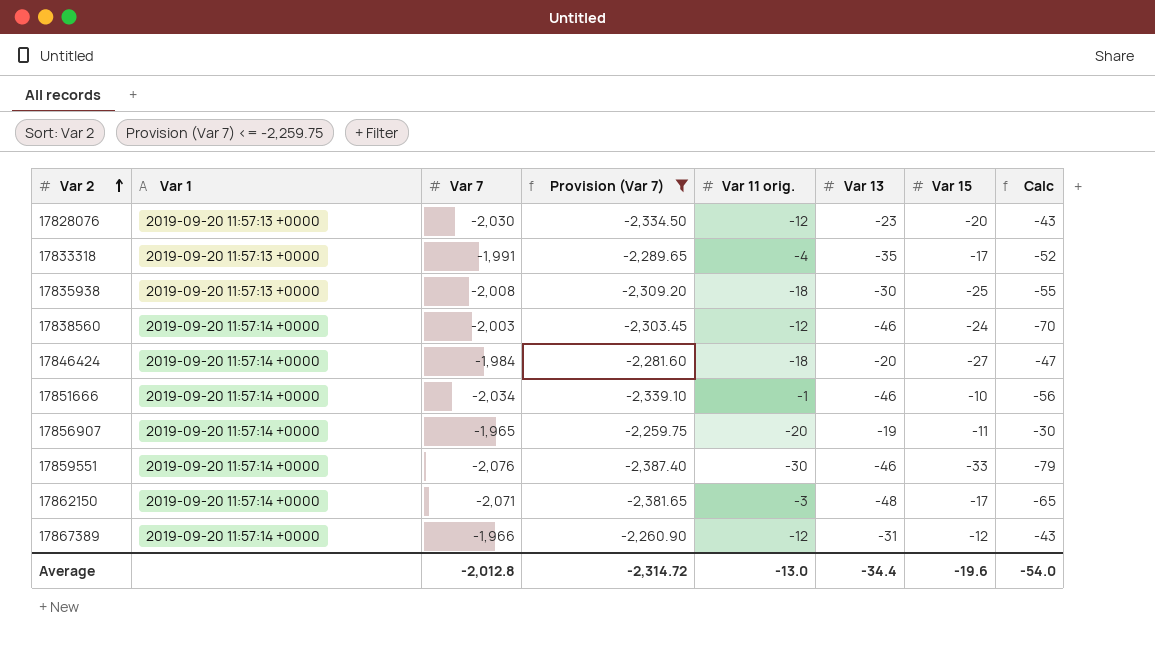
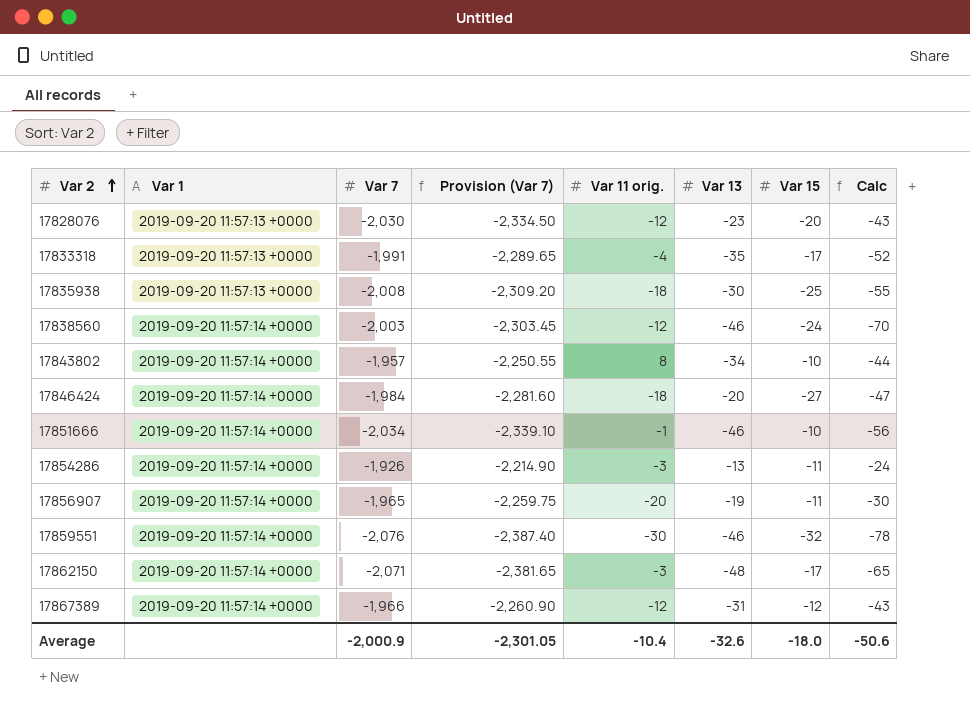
filter: Provision (Var 7) <= -2,259.75 -> none
17859551 | Var 15: -33 -> -32
17859551 | Calc: -79 -> -78
Average | Var 7: -2,012.8 -> -2,000.9
Average | Provision (Var 7): -2,314.72 -> -2,301.05
Average | Var 11 orig.: -13.0 -> -10.4
Average | Var 13: -34.4 -> -32.6
Average | Var 15: -19.6 -> -18.0
Average | Calc: -54.0 -> -50.6

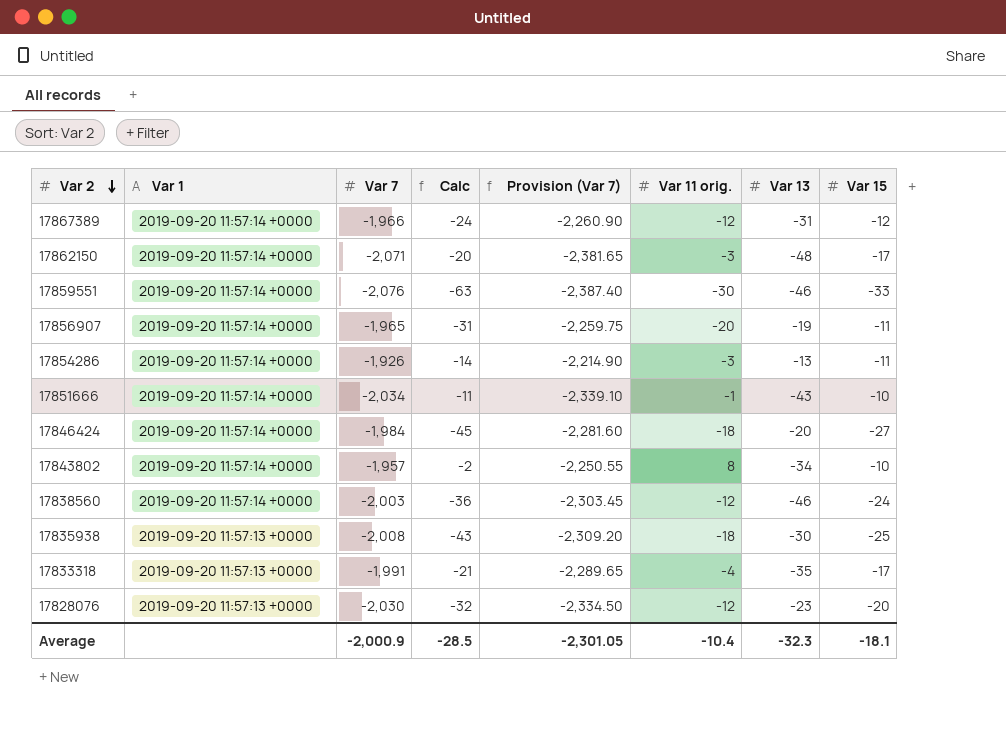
row order: Var 2 ascending -> Var 2 descending
column Calc | formula: [Var 13] + [Var 15] -> [Var 11 orig.] + [Var 15]
column Calc | position: 8 -> 4
17859551 | Var 15: -32 -> -33
17851666 | Var 13: -46 -> -43
Average | Calc: -50.6 -> -28.5
Average | Var 13: -32.6 -> -32.3
Average | Var 15: -18.0 -> -18.1

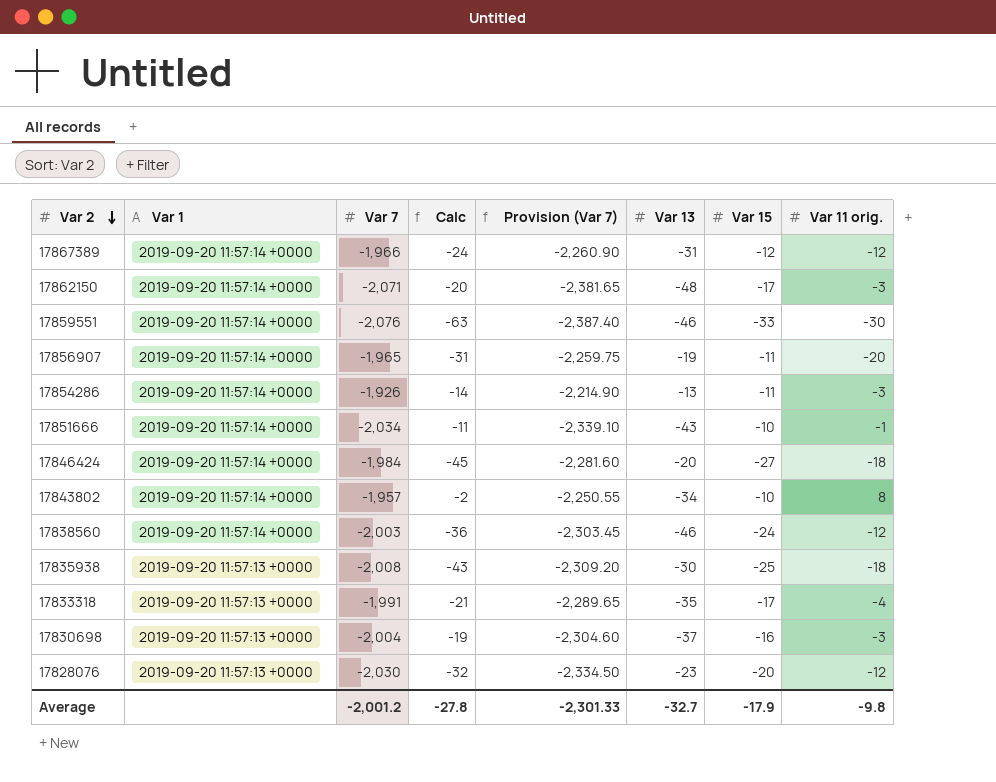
column Var 11 orig. | position: 6 -> 8
row 17830698: none -> 2019-09-20 11:57:13 +0000 | -2,004 | -19 | -2,304.60 | -37 | -16 | -3
Average | Var 7: -2,000.9 -> -2,001.2
Average | Calc: -28.5 -> -27.8
Average | Provision (Var 7): -2,301.05 -> -2,301.33
Average | Var 13: -32.3 -> -32.7
Average | Var 15: -18.1 -> -17.9
Average | Var 11 orig.: -10.4 -> -9.8

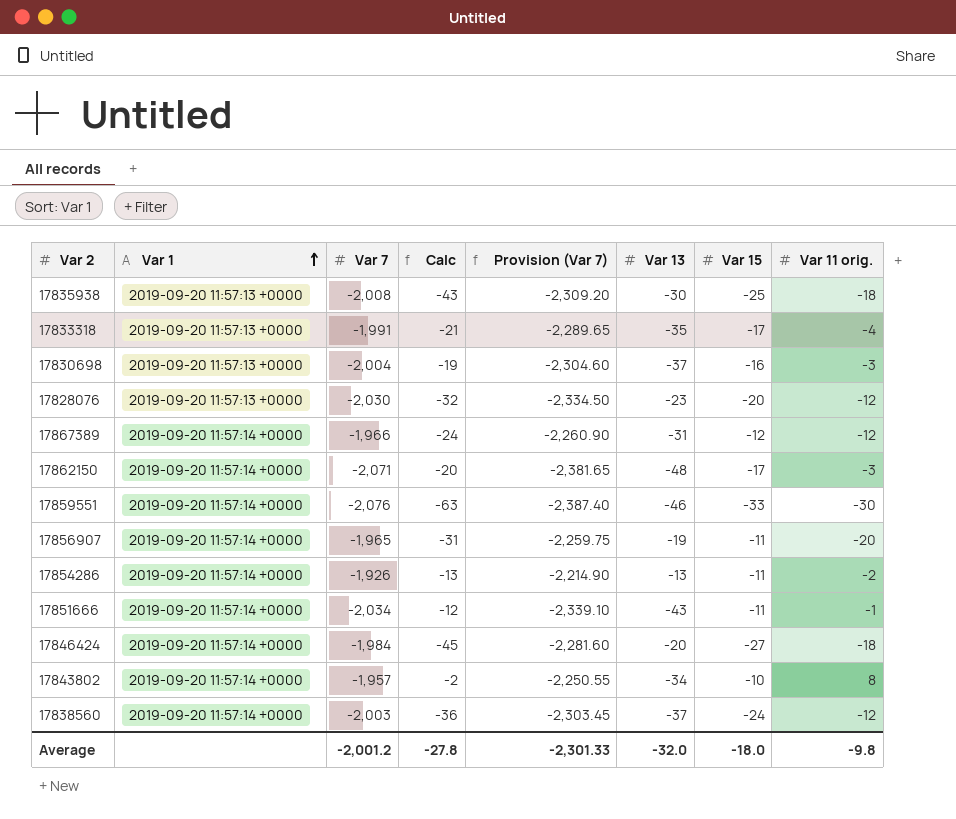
row order: Var 2 descending -> Var 1 ascending
17854286 | Calc: -14 -> -13
17854286 | Var 11 orig.: -3 -> -2
17851666 | Calc: -11 -> -12
17851666 | Var 15: -10 -> -11
17838560 | Var 13: -46 -> -37
Average | Var 13: -32.7 -> -32.0
Average | Var 15: -17.9 -> -18.0

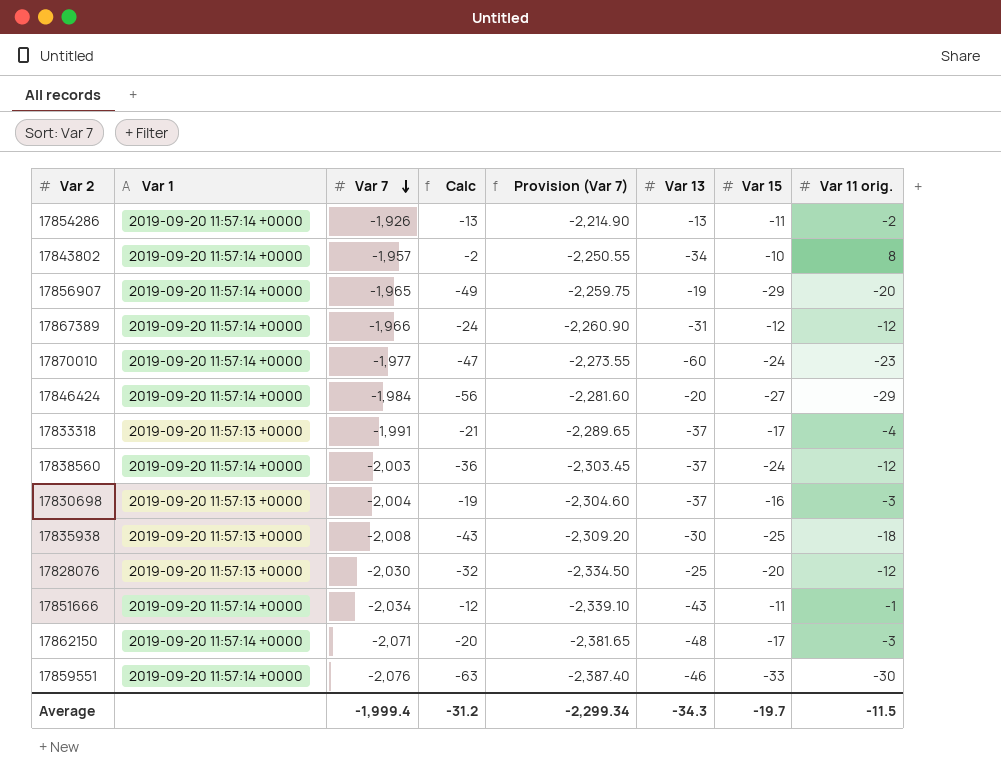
row order: Var 1 ascending -> Var 7 descending
17856907 | Calc: -31 -> -49
17856907 | Var 15: -11 -> -29
row 17870010: none -> 2019-09-20 11:57:14 +0000 | -1,977 | -47 | -2,273.55 | -60 | -24 | -23
17846424 | Calc: -45 -> -56
17846424 | Var 11 orig.: -18 -> -29
17833318 | Var 13: -35 -> -37
17828076 | Var 13: -23 -> -25
Average | Var 7: -2,001.2 -> -1,999.4
Average | Calc: -27.8 -> -31.2
Average | Provision (Var 7): -2,301.33 -> -2,299.34
Average | Var 13: -32.0 -> -34.3
Average | Var 15: -18.0 -> -19.7
Average | Var 11 orig.: -9.8 -> -11.5

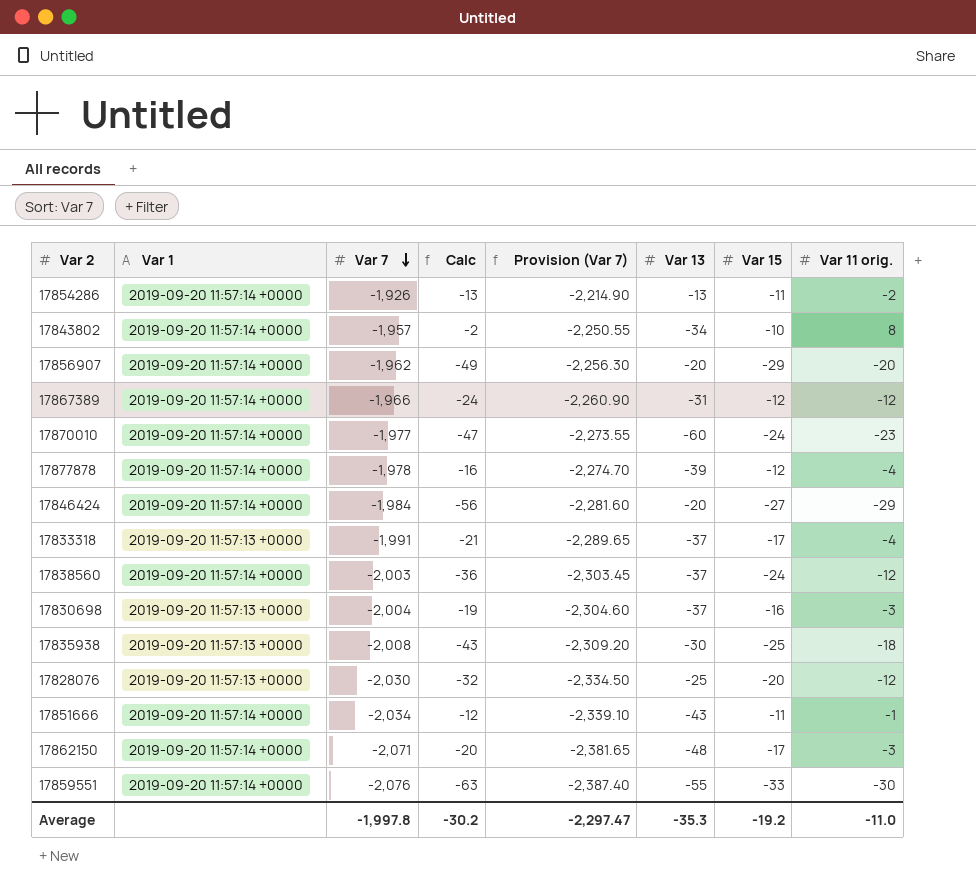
17856907 | Var 7: -1,965 -> -1,962
17856907 | Provision (Var 7): -2,259.75 -> -2,256.30
17856907 | Var 13: -19 -> -20
row 17877878: none -> 2019-09-20 11:57:14 +0000 | -1,978 | -16 | -2,274.70 | -39 | -12 | -4
17859551 | Var 13: -46 -> -55
Average | Var 7: -1,999.4 -> -1,997.8
Average | Calc: -31.2 -> -30.2
Average | Provision (Var 7): -2,299.34 -> -2,297.47
Average | Var 13: -34.3 -> -35.3
Average | Var 15: -19.7 -> -19.2
Average | Var 11 orig.: -11.5 -> -11.0

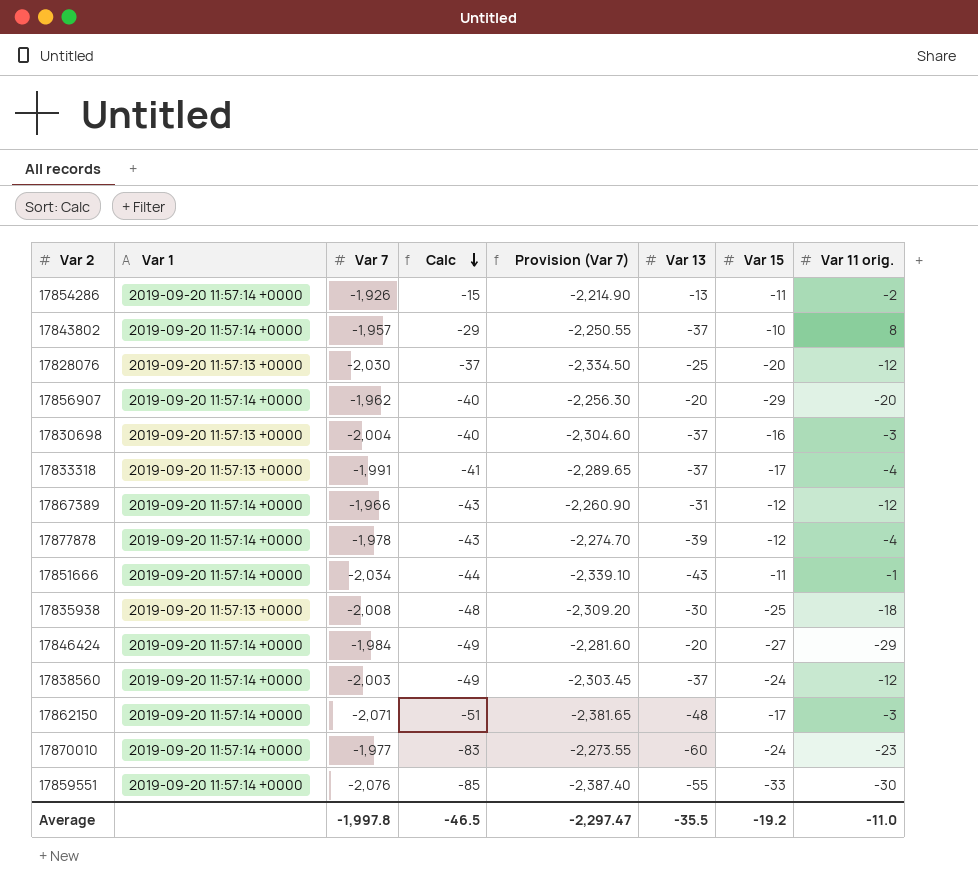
row order: Var 7 descending -> Calc descending
column Calc | formula: [Var 15] + [Var 11 orig.] -> [Var 13] + [Var 11 orig.]
17843802 | Var 13: -34 -> -37
Average | Calc: -30.2 -> -46.5
Average | Var 13: -35.3 -> -35.5

